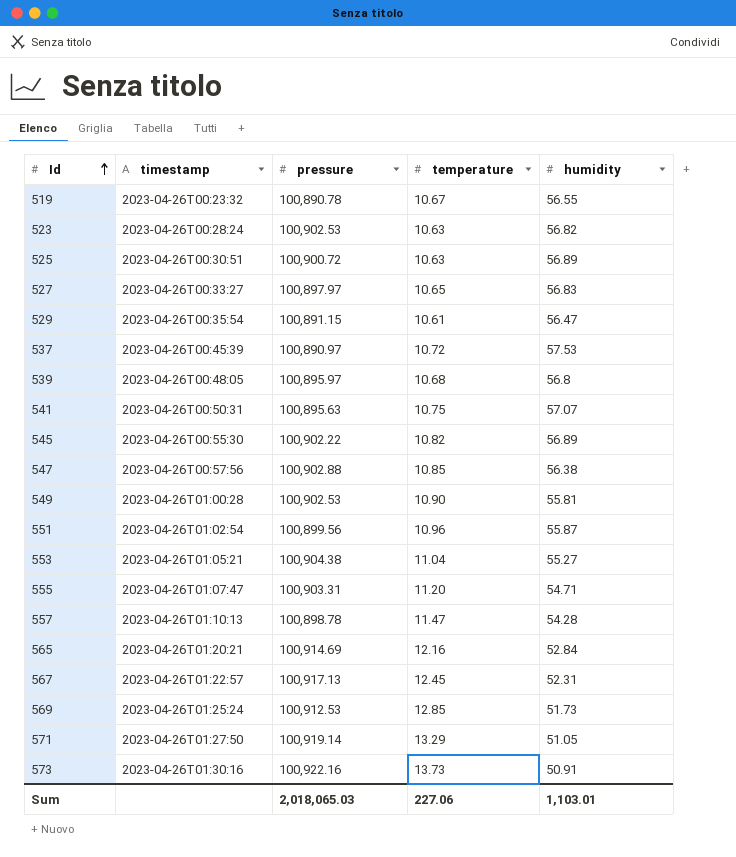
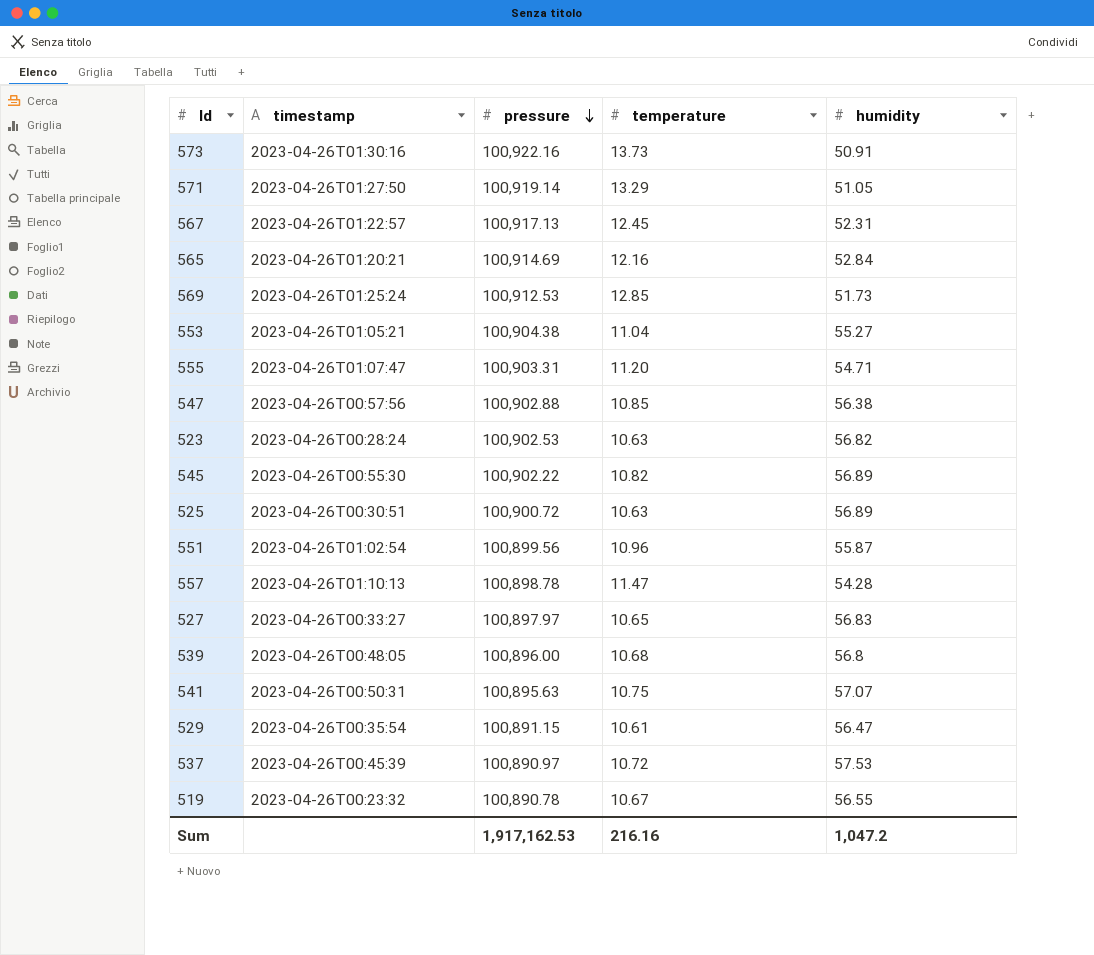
row order: Id ascending -> pressure descending
row 549: 2023-04-26T01:00:28 | 100,902.53 | 10.90 | 55.81 -> none
539 | pressure: 100,895.97 -> 100,896.00
Sum | pressure: 2,018,065.03 -> 1,917,162.53
Sum | temperature: 227.06 -> 216.16
Sum | humidity: 1,103.01 -> 1,047.2

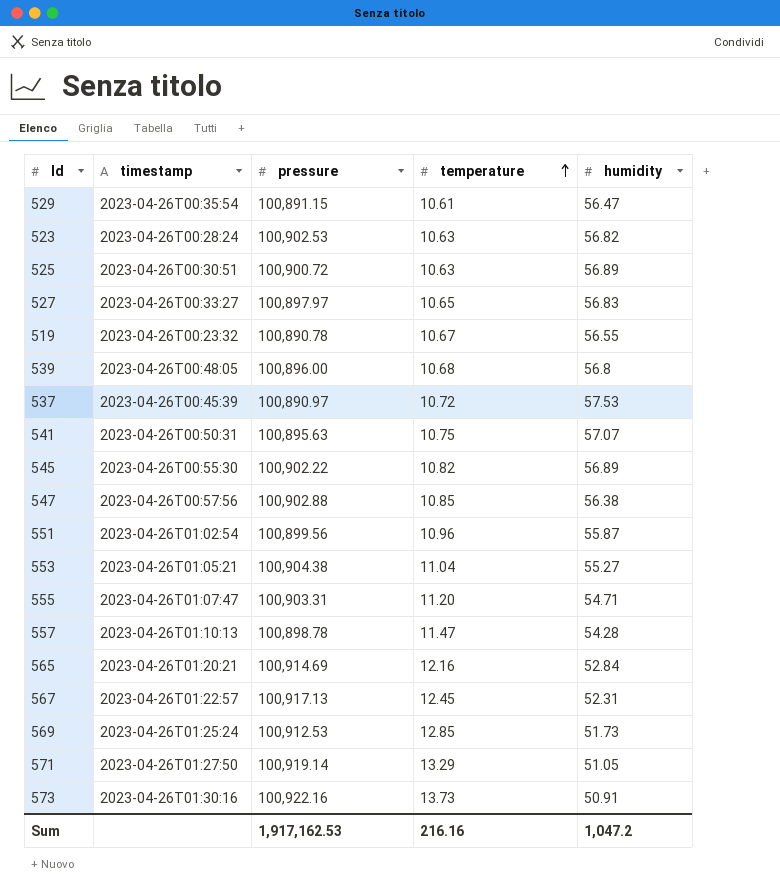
row order: pressure descending -> temperature ascending

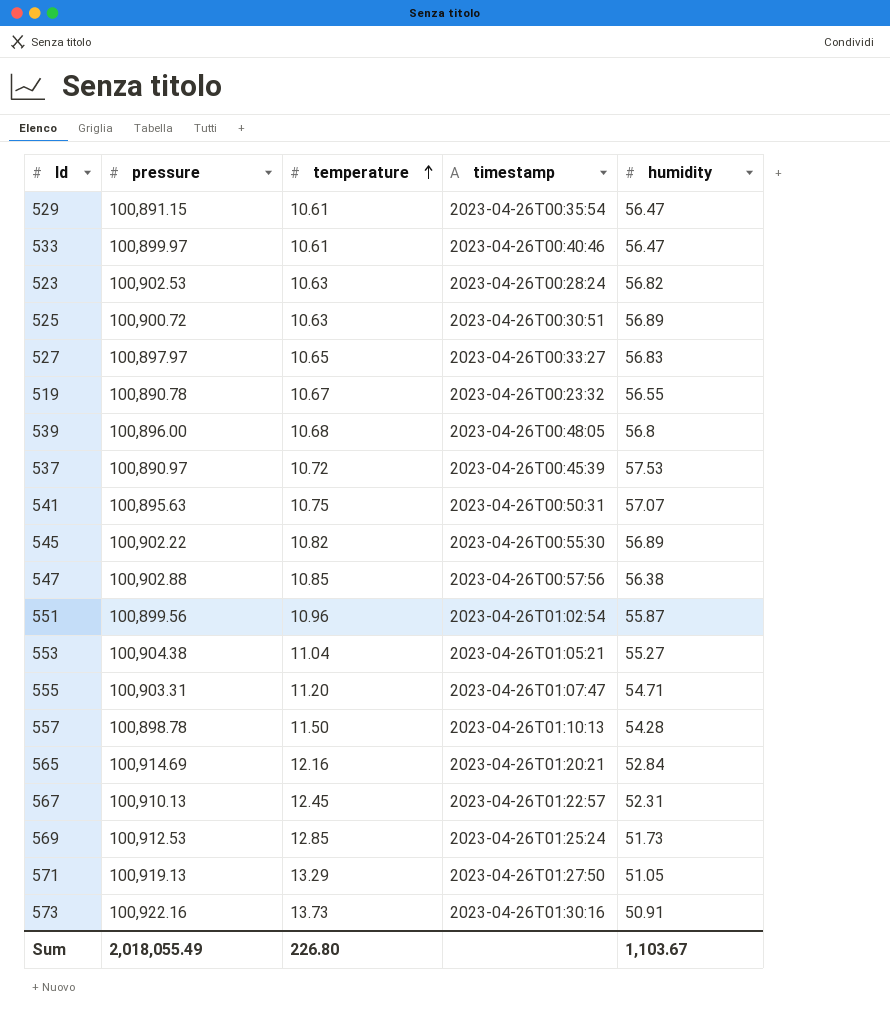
column timestamp | position: 2 -> 4
row 533: none -> 100,899.97 | 10.61 | 2023-04-26T00:40:46 | 56.47
557 | temperature: 11.47 -> 11.50
567 | pressure: 100,917.13 -> 100,910.13
571 | pressure: 100,919.14 -> 100,919.13
Sum | pressure: 1,917,162.53 -> 2,018,055.49
Sum | temperature: 216.16 -> 226.80
Sum | humidity: 1,047.2 -> 1,103.67

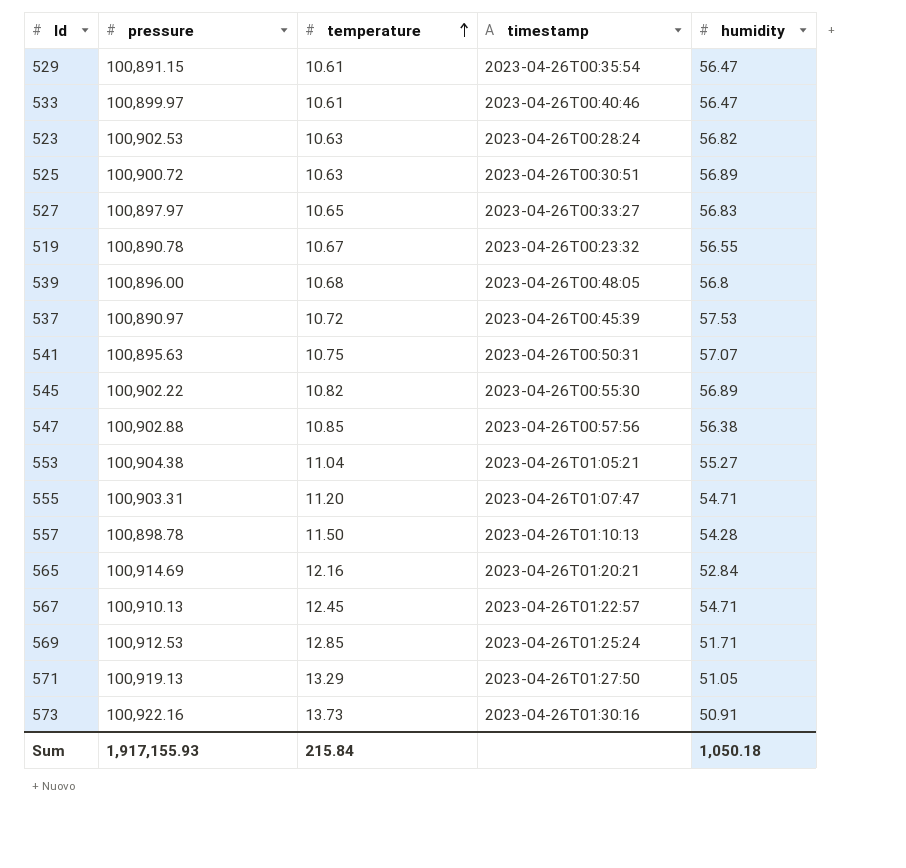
row 551: 100,899.56 | 10.96 | 2023-04-26T01:02:54 | 55.87 -> none
567 | humidity: 52.31 -> 54.71
569 | humidity: 51.73 -> 51.71
Sum | pressure: 2,018,055.49 -> 1,917,155.93
Sum | temperature: 226.80 -> 215.84
Sum | humidity: 1,103.67 -> 1,050.18

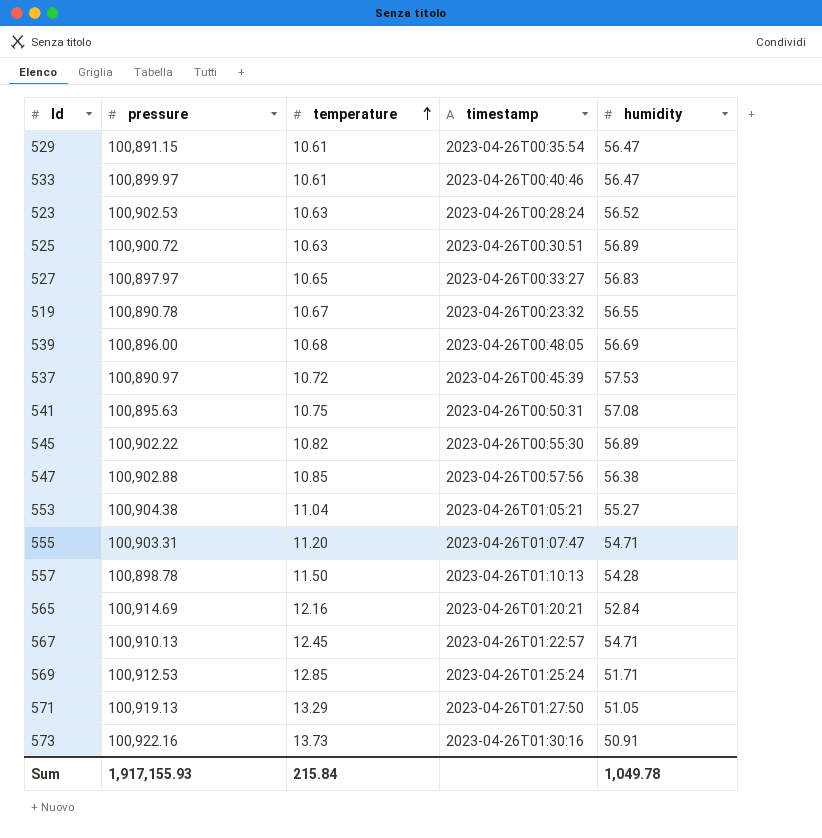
523 | humidity: 56.82 -> 56.52
539 | humidity: 56.8 -> 56.69
541 | humidity: 57.07 -> 57.08
Sum | humidity: 1,050.18 -> 1,049.78

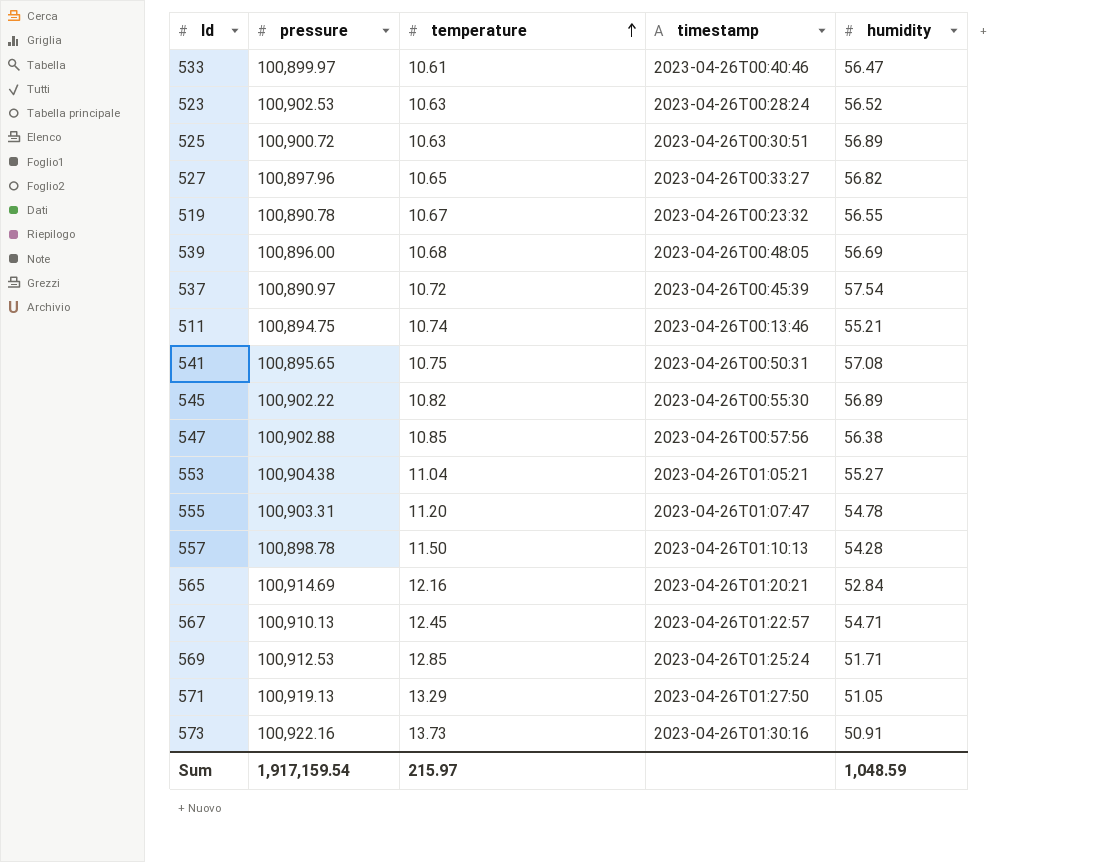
row 529: 100,891.15 | 10.61 | 2023-04-26T00:35:54 | 56.47 -> none
527 | pressure: 100,897.97 -> 100,897.96
527 | humidity: 56.83 -> 56.82
537 | humidity: 57.53 -> 57.54
row 511: none -> 100,894.75 | 10.74 | 2023-04-26T00:13:46 | 55.21
541 | pressure: 100,895.63 -> 100,895.65
555 | humidity: 54.71 -> 54.78
Sum | pressure: 1,917,155.93 -> 1,917,159.54
Sum | temperature: 215.84 -> 215.97
Sum | humidity: 1,049.78 -> 1,048.59

